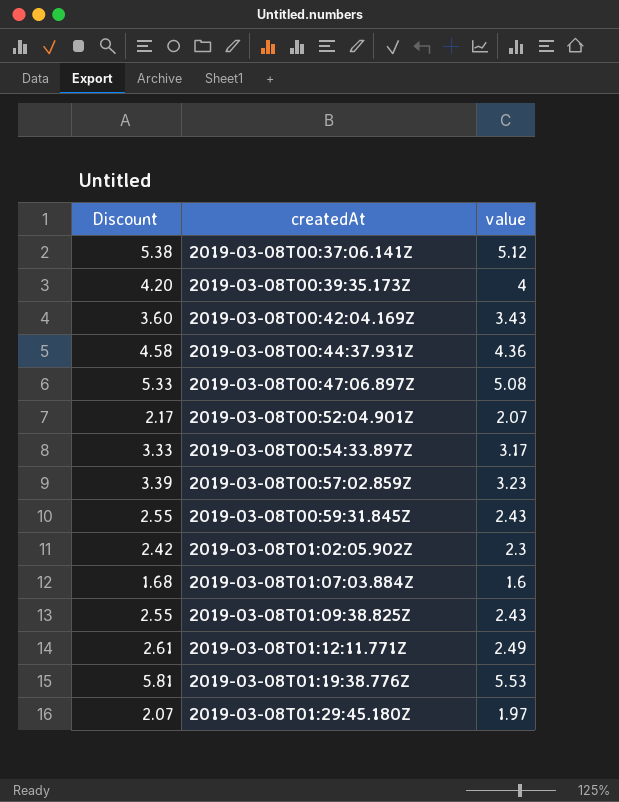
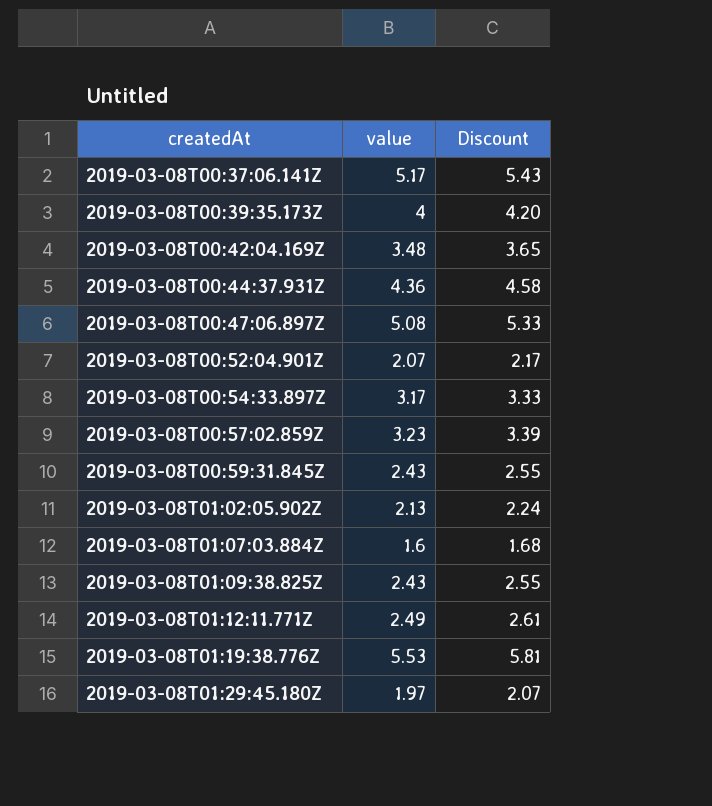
column Discount | position: 1 -> 3
2019-03-08T00:37:06.141Z | value: 5.12 -> 5.17
2019-03-08T00:37:06.141Z | Discount: 5.38 -> 5.43
2019-03-08T00:42:04.169Z | value: 3.43 -> 3.48
2019-03-08T00:42:04.169Z | Discount: 3.60 -> 3.65
2019-03-08T01:02:05.902Z | value: 2.3 -> 2.13
2019-03-08T01:02:05.902Z | Discount: 2.42 -> 2.24

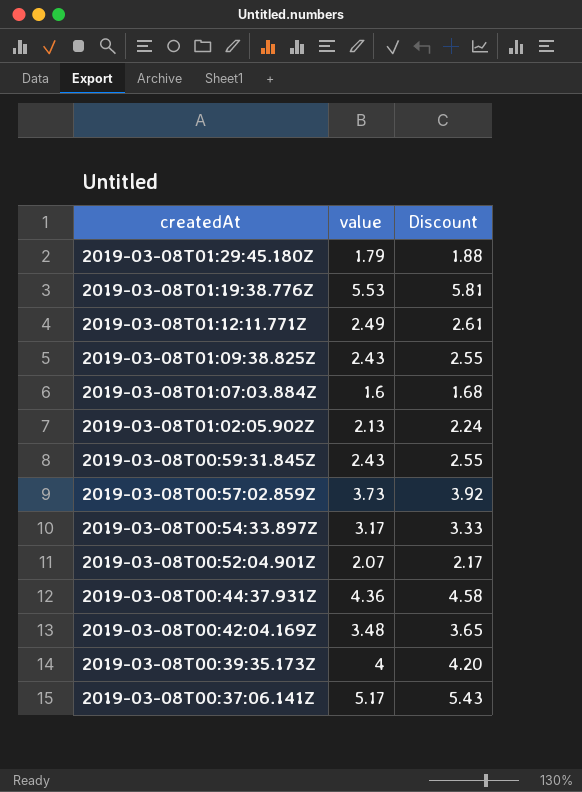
row order: createdAt ascending -> createdAt descending
row 2019-03-08T00:47:06.897Z: 5.08 | 5.33 -> none
2019-03-08T01:29:45.180Z | value: 1.97 -> 1.79
2019-03-08T01:29:45.180Z | Discount: 2.07 -> 1.88
2019-03-08T00:57:02.859Z | value: 3.23 -> 3.73
2019-03-08T00:57:02.859Z | Discount: 3.39 -> 3.92

